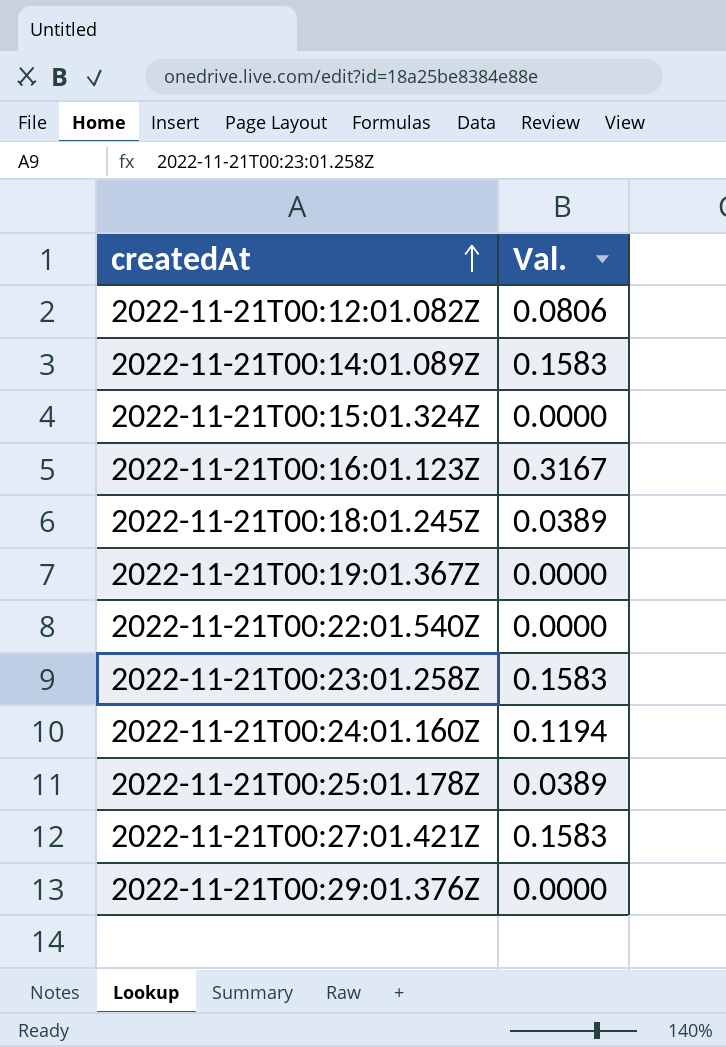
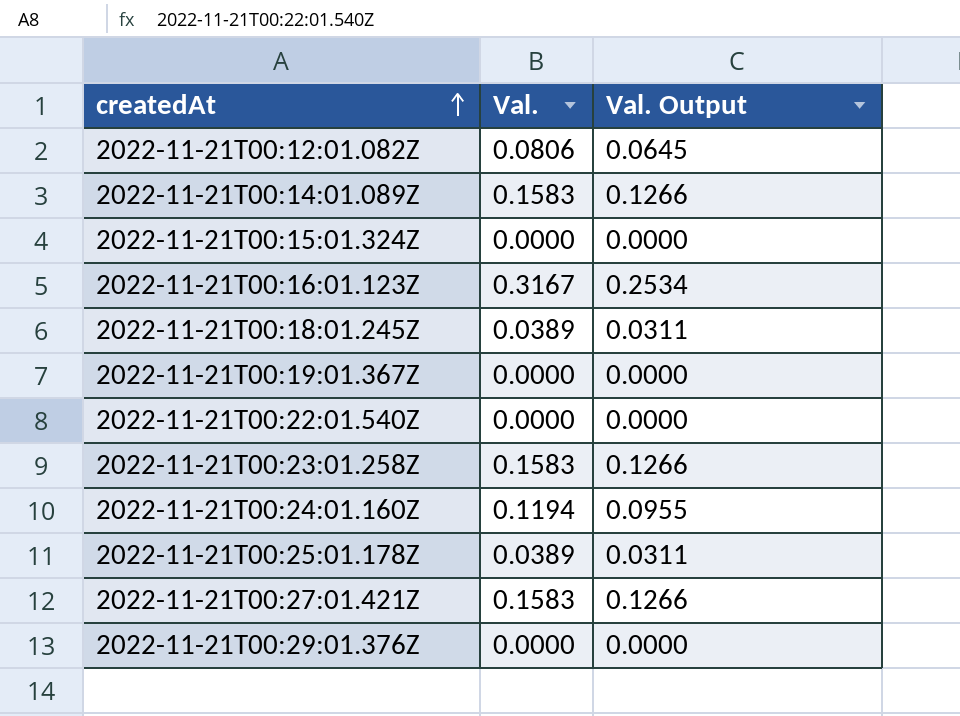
column Val. Output | formula: none -> [Val.] * 0.8

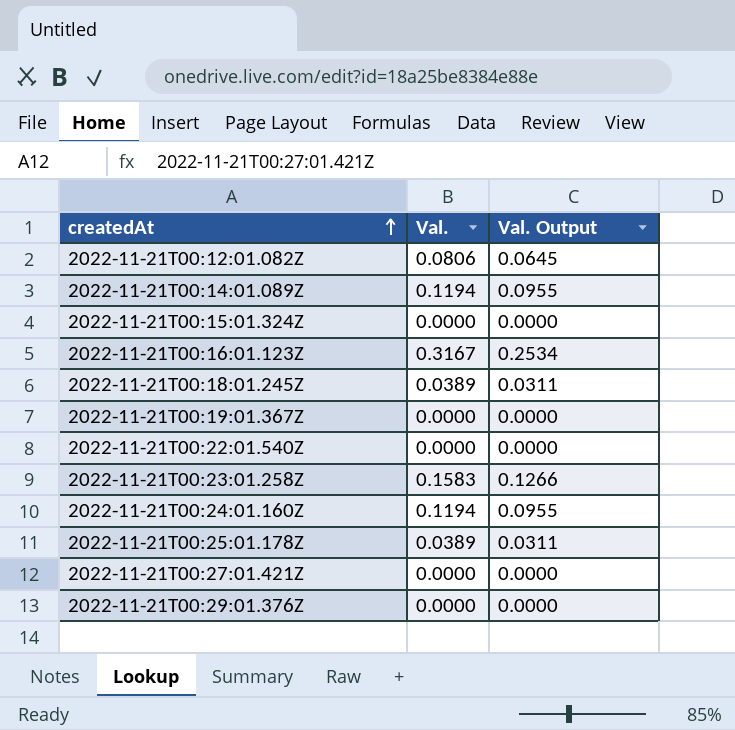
2022-11-21T00:14:01.089Z | Val.: 0.1583 -> 0.1194
2022-11-21T00:14:01.089Z | Val. Output: 0.1266 -> 0.0955
2022-11-21T00:27:01.421Z | Val.: 0.1583 -> 0.0000
2022-11-21T00:27:01.421Z | Val. Output: 0.1266 -> 0.0000

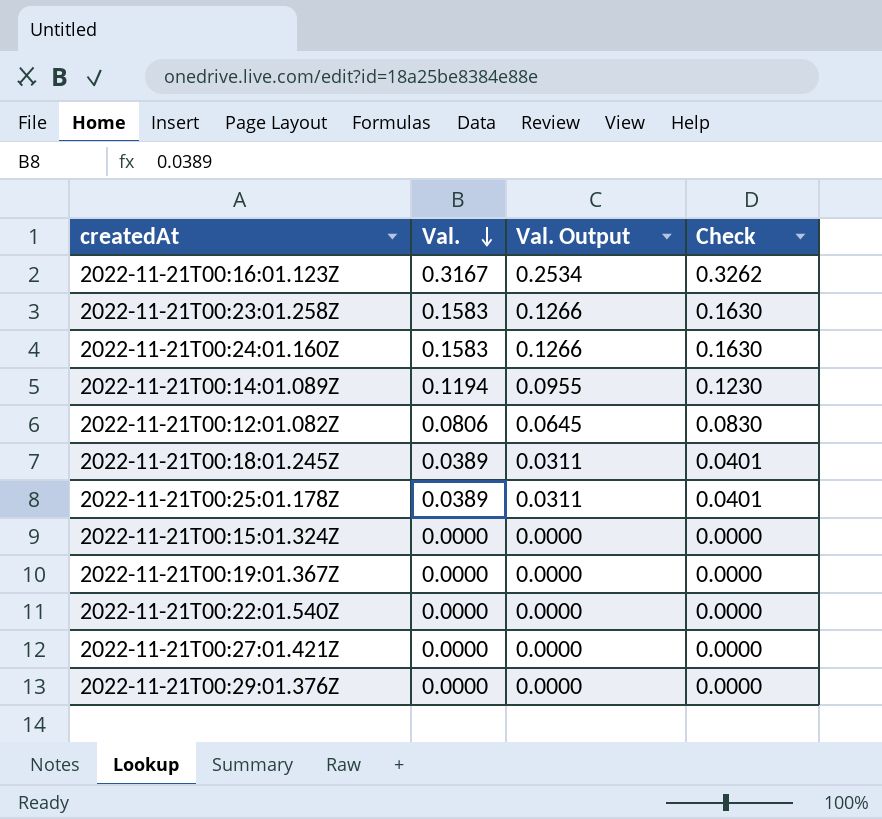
row order: createdAt ascending -> Val. descending
column Check | formula: none -> [Val.] * 1.03
2022-11-21T00:24:01.160Z | Val.: 0.1194 -> 0.1583
2022-11-21T00:24:01.160Z | Val. Output: 0.0955 -> 0.1266

